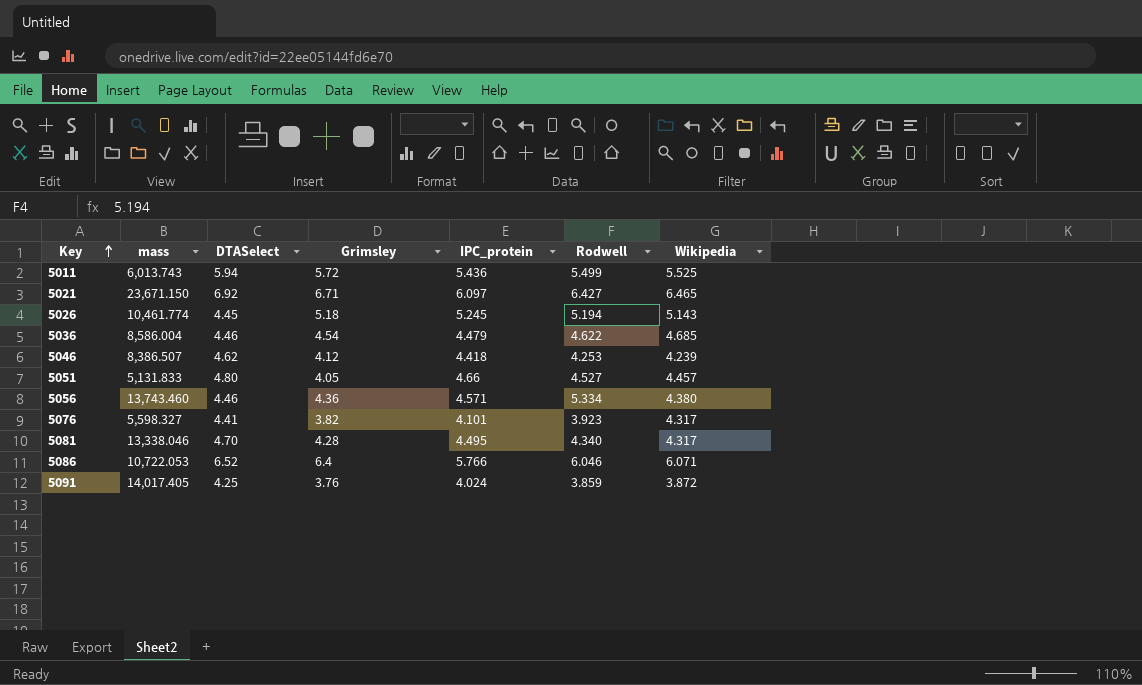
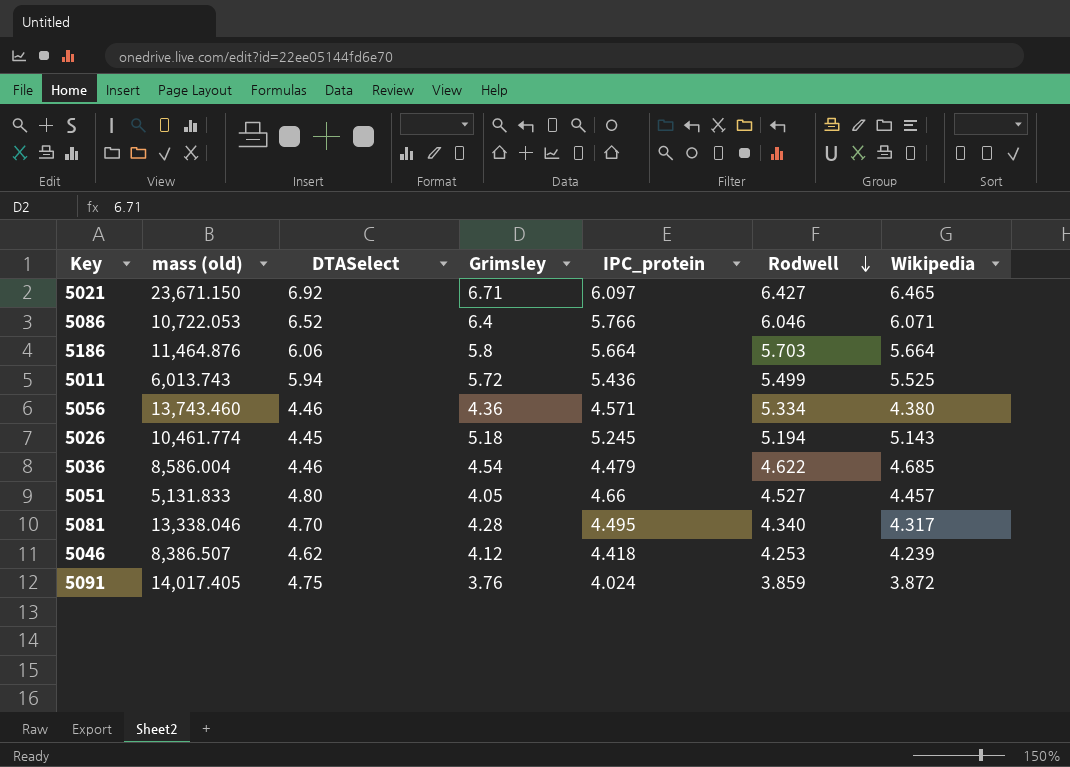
row order: Key ascending -> Rodwell descending
column name: mass -> mass (old)
row 5076: 5,598.327 | 4.41 | 3.82 | 4.101 | 3.923 | 4.317 -> none
row 5186: none -> 11,464.876 | 6.06 | 5.8 | 5.664 | 5.703 | 5.664
5091 | DTASelect: 4.25 -> 4.75

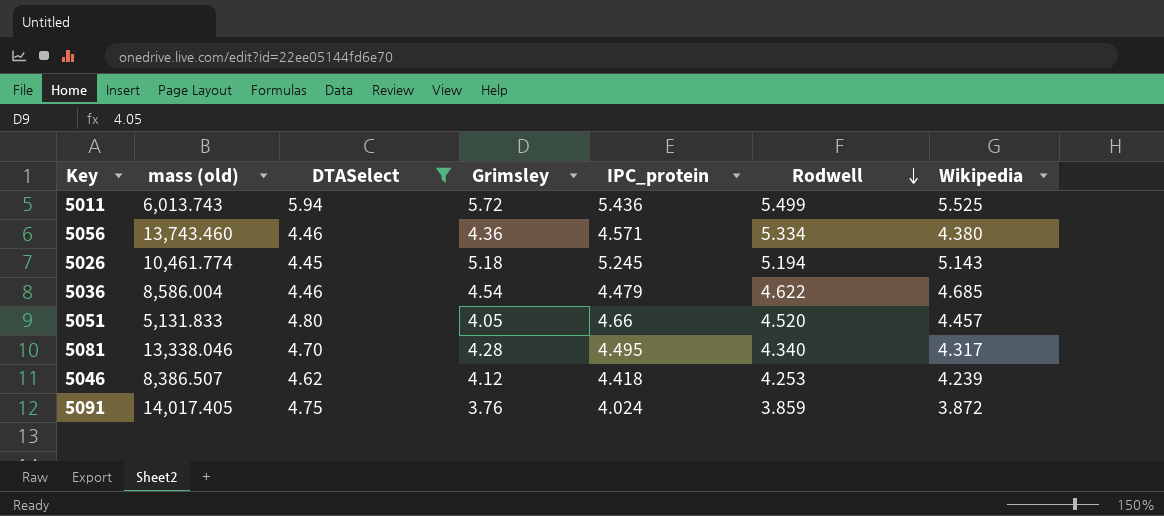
filter: none -> DTASelect <= 5.94
5051 | Rodwell: 4.527 -> 4.520

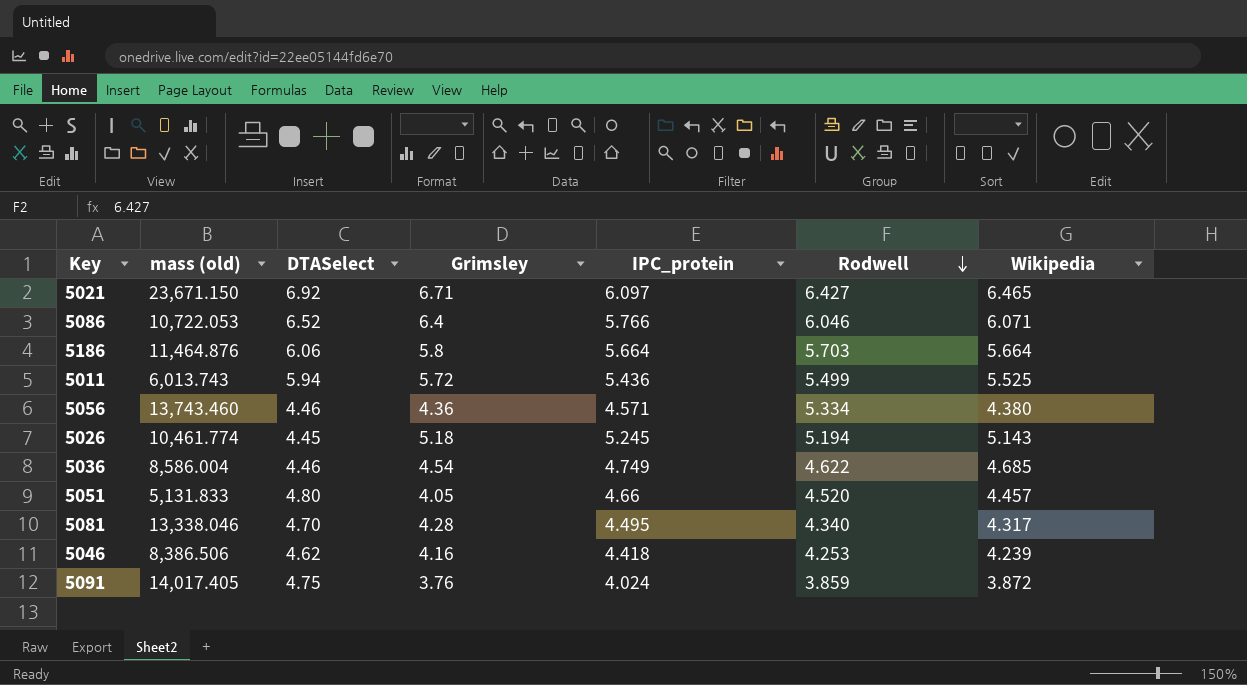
filter: DTASelect <= 5.94 -> none
5036 | IPC_protein: 4.479 -> 4.749
5046 | mass (old): 8,386.507 -> 8,386.506
5046 | Grimsley: 4.12 -> 4.16

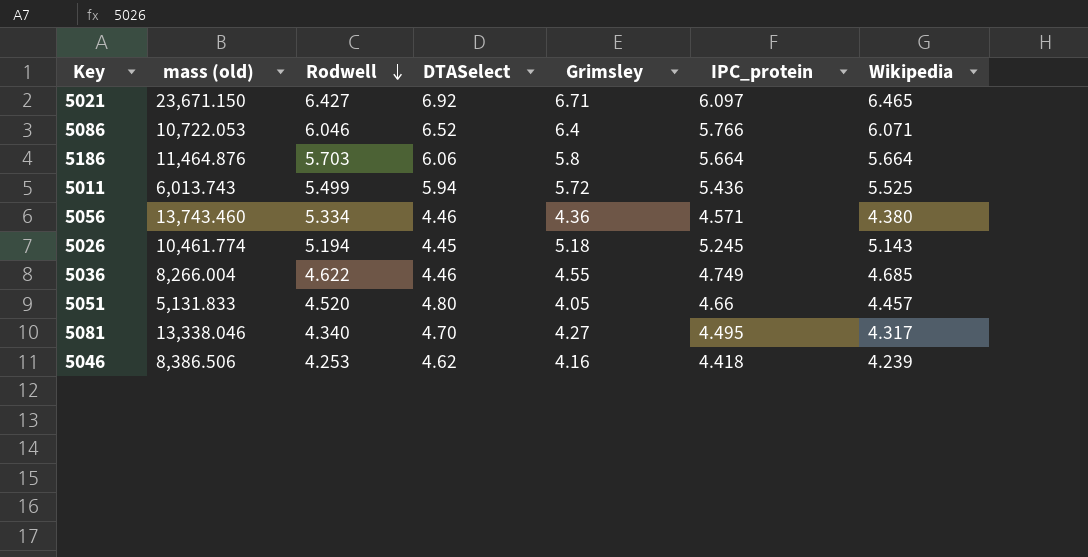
column Rodwell | position: 6 -> 3
row 5091: 14,017.405 | 4.75 | 3.76 | 4.024 | 3.859 | 3.872 -> none
5036 | mass (old): 8,586.004 -> 8,266.004
5036 | Grimsley: 4.54 -> 4.55
5081 | Grimsley: 4.28 -> 4.27

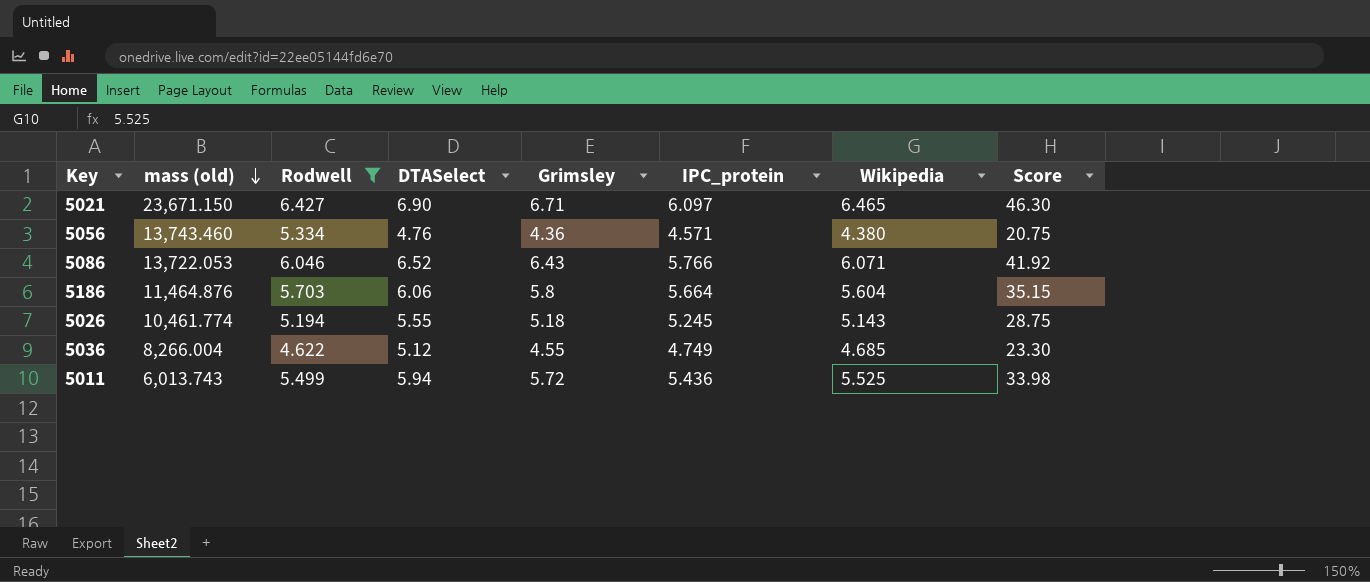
filter: none -> Rodwell >= 4.622
row order: Rodwell descending -> mass (old) descending
column Score | formula: none -> [DTASelect] * [Grimsley]
5021 | DTASelect: 6.92 -> 6.90
5056 | DTASelect: 4.46 -> 4.76
5086 | mass (old): 10,722.053 -> 13,722.053
5086 | Grimsley: 6.4 -> 6.43
5186 | Wikipedia: 5.664 -> 5.604
5026 | DTASelect: 4.45 -> 5.55
5036 | DTASelect: 4.46 -> 5.12

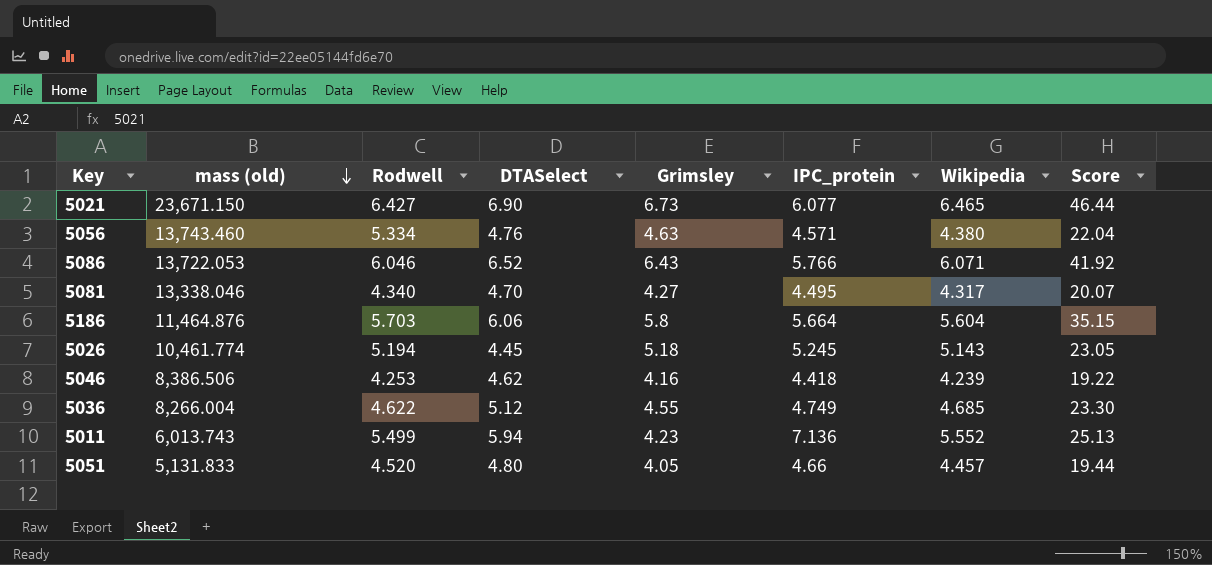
filter: Rodwell >= 4.622 -> none
5021 | Grimsley: 6.71 -> 6.73
5021 | IPC_protein: 6.097 -> 6.077
5021 | Score: 46.30 -> 46.44
5056 | Grimsley: 4.36 -> 4.63
5056 | Score: 20.75 -> 22.04
5026 | DTASelect: 5.55 -> 4.45
5026 | Score: 28.75 -> 23.05
5011 | Grimsley: 5.72 -> 4.23
5011 | IPC_protein: 5.436 -> 7.136
5011 | Wikipedia: 5.525 -> 5.552
5011 | Score: 33.98 -> 25.13

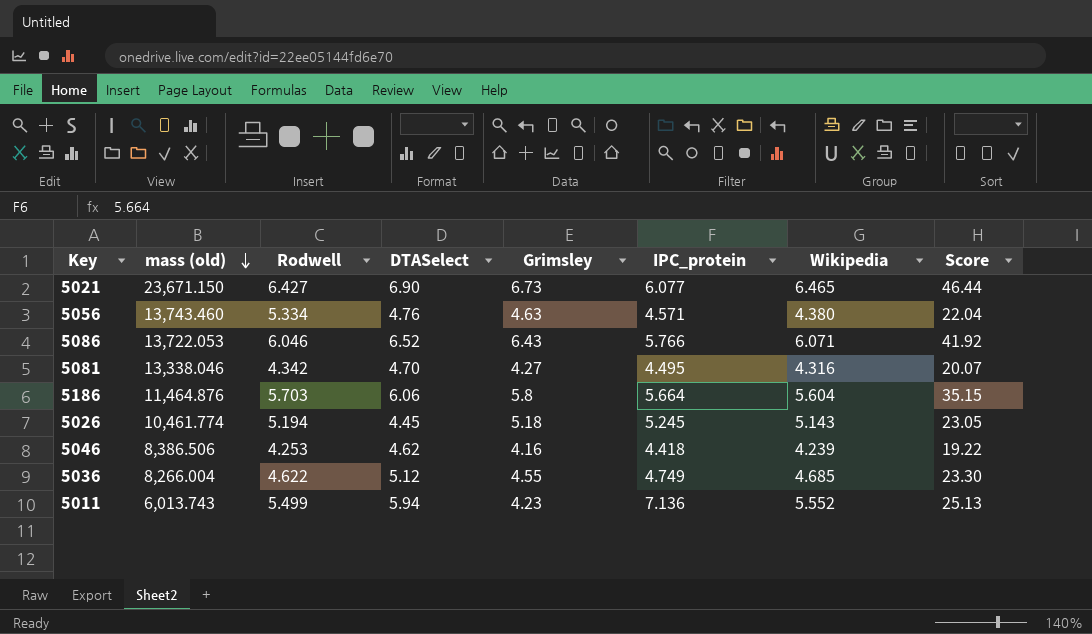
row 5051: 5,131.833 | 4.520 | 4.80 | 4.05 | 4.66 | 4.457 | 19.44 -> none
5081 | Rodwell: 4.340 -> 4.342
5081 | Wikipedia: 4.317 -> 4.316

